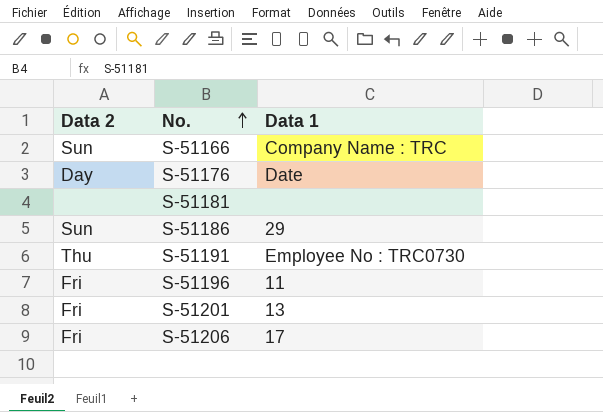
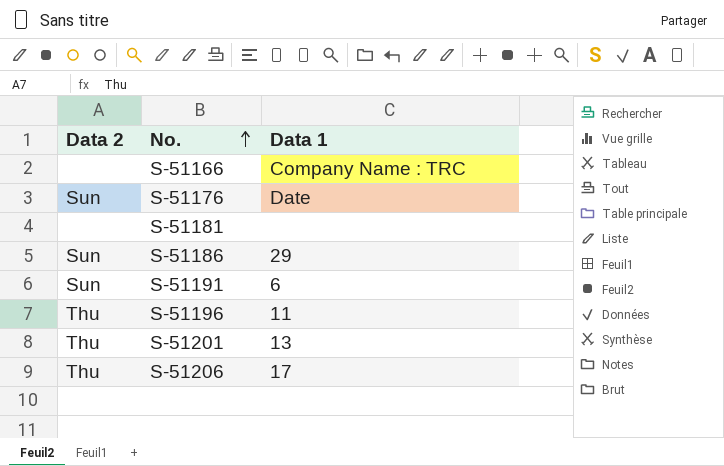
S-51166 | Data 2: Sun -> none
S-51176 | Data 2: Day -> Sun
S-51191 | Data 2: Thu -> Sun
S-51191 | Data 1: Employee No : TRC0730 -> 6
S-51196 | Data 2: Fri -> Thu
S-51201 | Data 2: Fri -> Thu
S-51206 | Data 2: Fri -> Thu

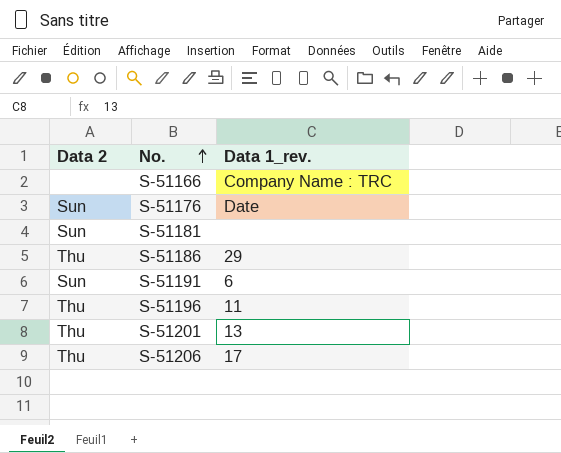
column name: Data 1 -> Data 1_rev.
S-51181 | Data 2: none -> Sun
S-51186 | Data 2: Sun -> Thu

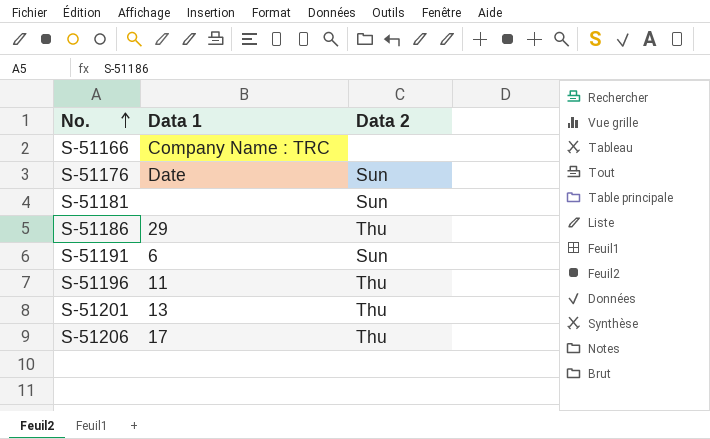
column name: Data 1_rev. -> Data 1
column Data 2 | position: 1 -> 3

